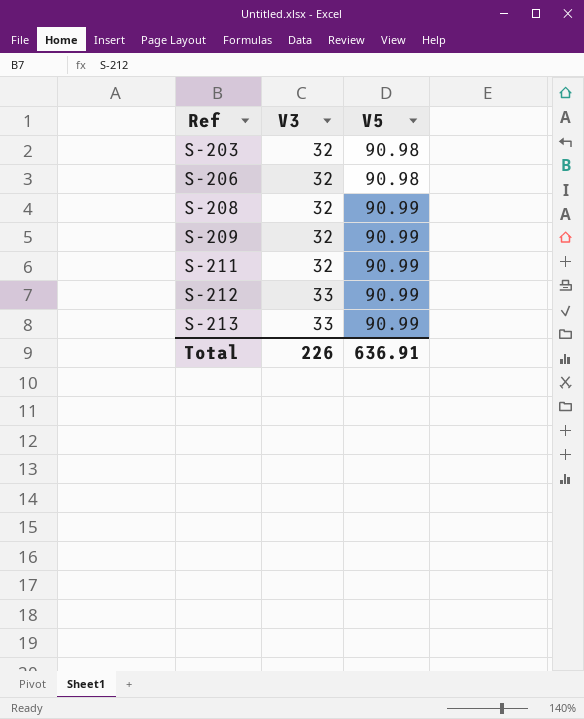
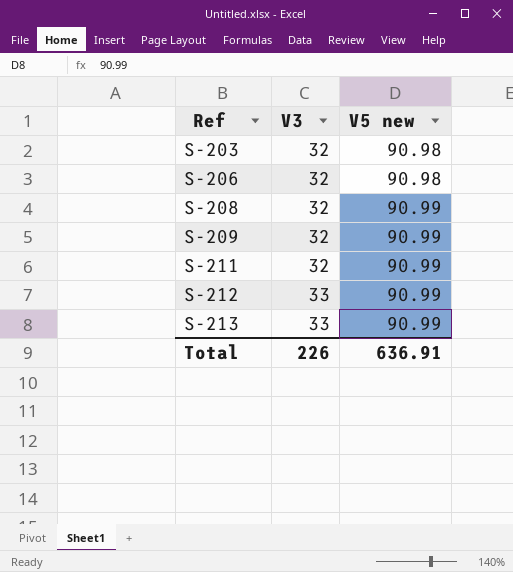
column name: V5 -> V5 new

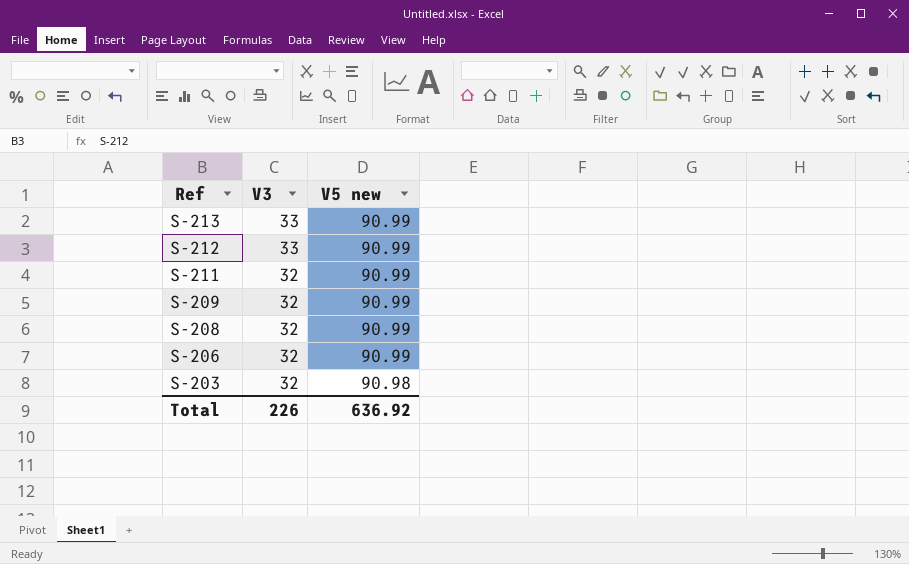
row order: Ref ascending -> Ref descending
S-206 | V5 new: 90.98 -> 90.99
Total | V5 new: 636.91 -> 636.92

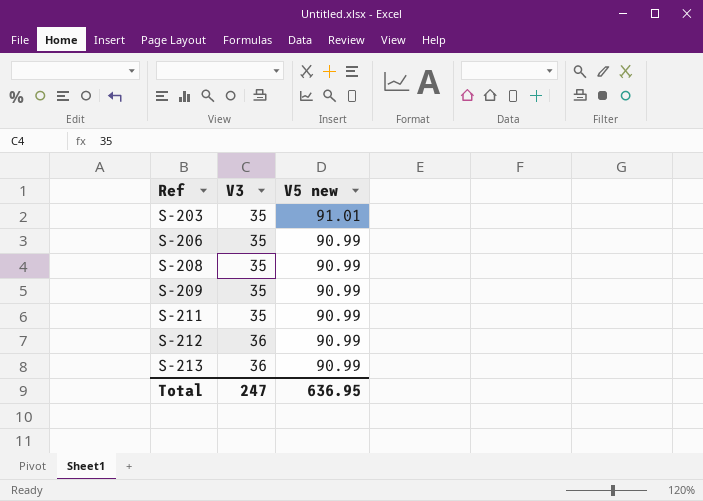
row order: Ref descending -> Ref ascending
S-203 | V3: 32 -> 35
S-203 | V5 new: 90.98 -> 91.01
S-206 | V3: 32 -> 35
S-208 | V3: 32 -> 35
S-209 | V3: 32 -> 35
S-211 | V3: 32 -> 35
S-212 | V3: 33 -> 36
S-213 | V3: 33 -> 36
Total | V3: 226 -> 247
Total | V5 new: 636.92 -> 636.95

